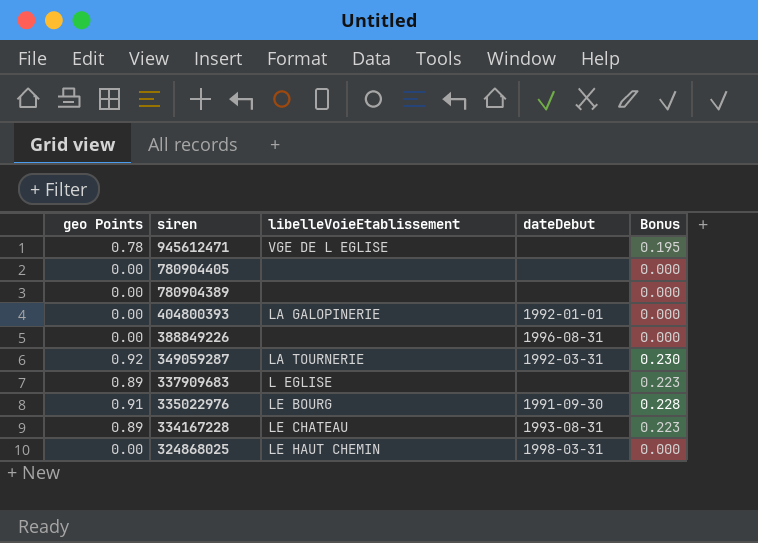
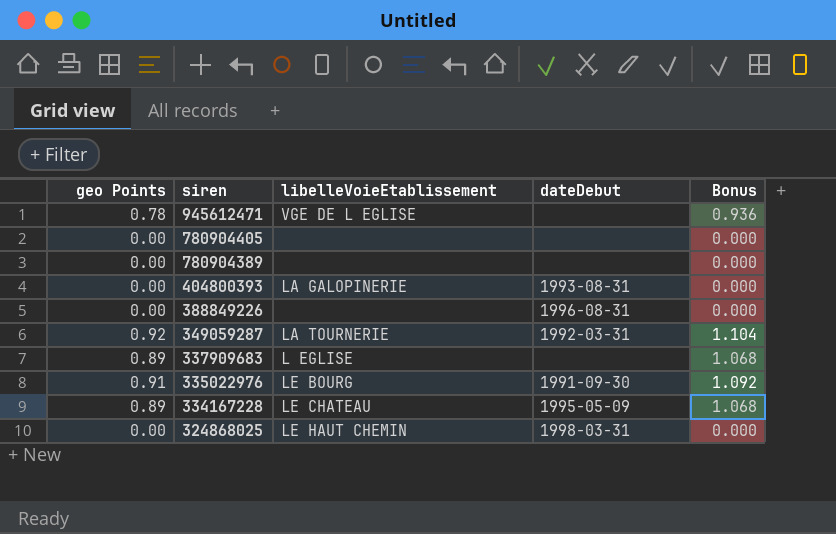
column Bonus | formula: [geo Points] * 0.25 -> [geo Points] * 1.2
404800393 | dateDebut: 1992-01-01 -> 1993-08-31
334167228 | dateDebut: 1993-08-31 -> 1995-05-09

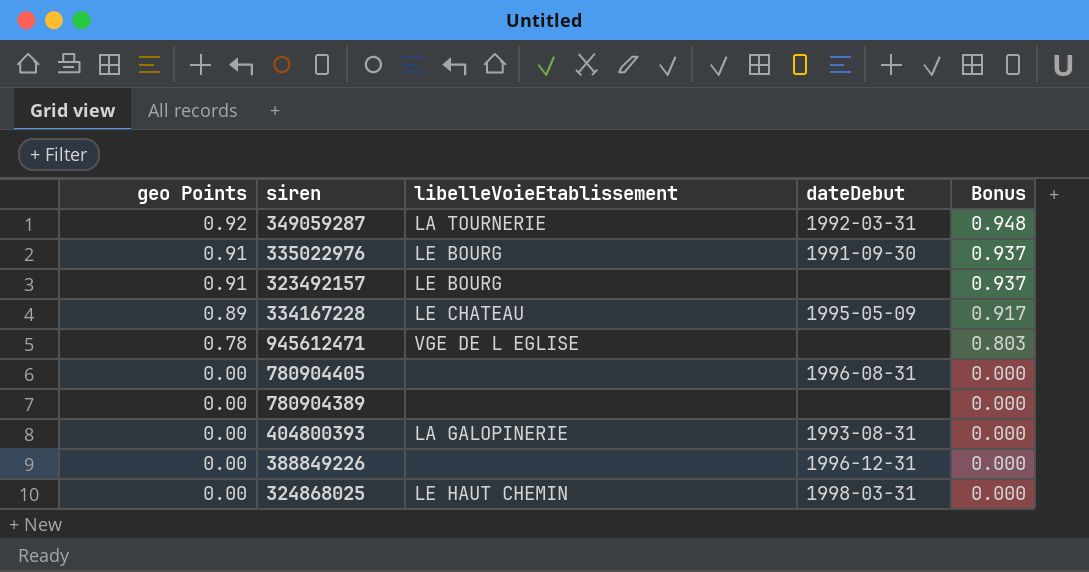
row order: siren descending -> geo Points descending
column Bonus | formula: [geo Points] * 1.2 -> [geo Points] * 1.03
row 337909683: 0.89 | L EGLISE | none | 1.068 -> none
row 323492157: none -> 0.91 | LE BOURG | none | 0.937
780904405 | dateDebut: none -> 1996-08-31
388849226 | dateDebut: 1996-08-31 -> 1996-12-31

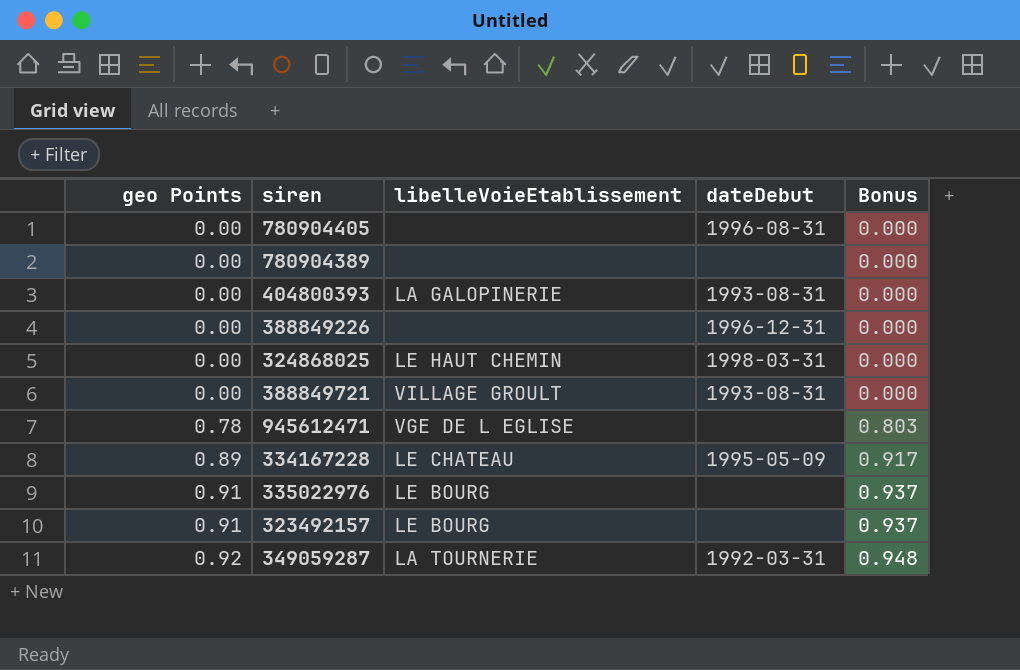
row order: geo Points descending -> geo Points ascending
row 388849721: none -> 0.00 | VILLAGE GROULT | 1993-08-31 | 0.000
335022976 | dateDebut: 1991-09-30 -> none

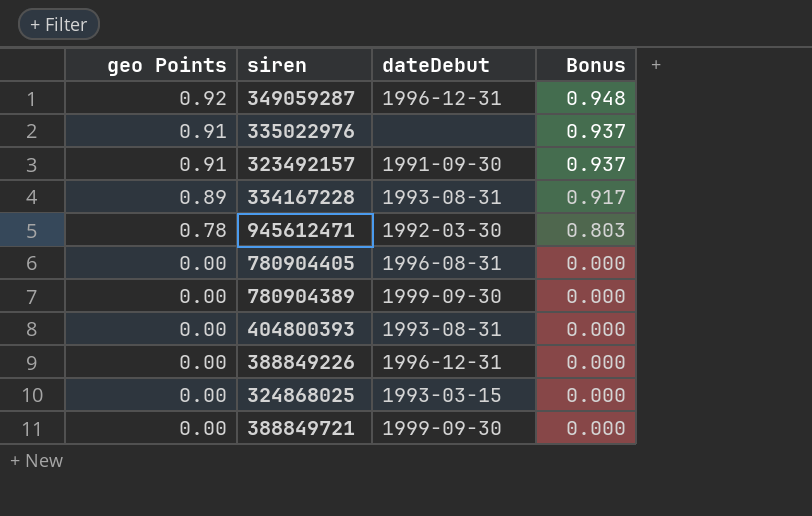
row order: geo Points ascending -> geo Points descending
column libelleVoieEtablissement | position: 3 -> none
349059287 | dateDebut: 1992-03-31 -> 1996-12-31
323492157 | dateDebut: none -> 1991-09-30
334167228 | dateDebut: 1995-05-09 -> 1993-08-31
945612471 | dateDebut: none -> 1992-03-30
780904389 | dateDebut: none -> 1999-09-30
324868025 | dateDebut: 1998-03-31 -> 1993-03-15
388849721 | dateDebut: 1993-08-31 -> 1999-09-30

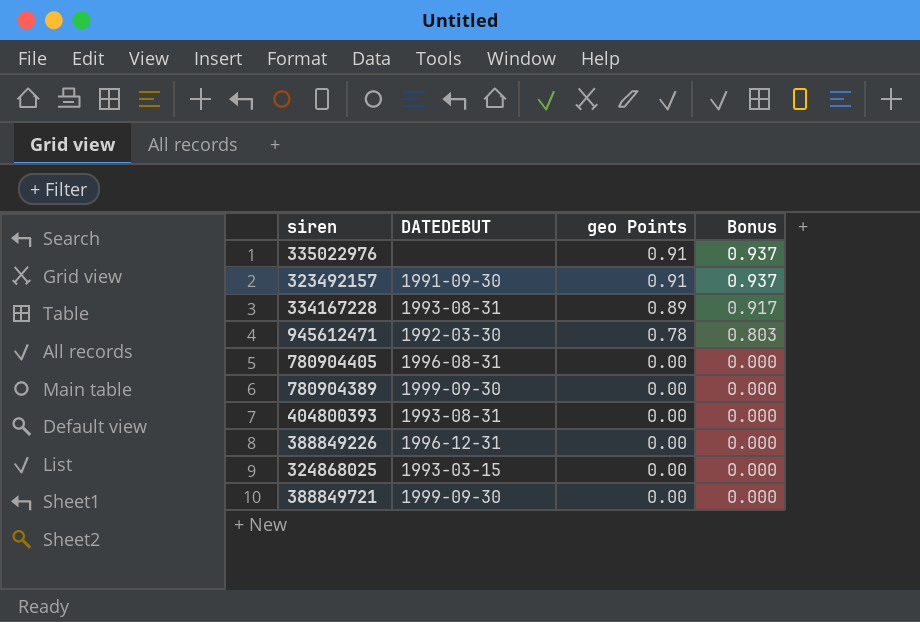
column name: dateDebut -> DATEDEBUT
column geo Points | position: 1 -> 3
row 349059287: 0.92 | 1996-12-31 | 0.948 -> none

